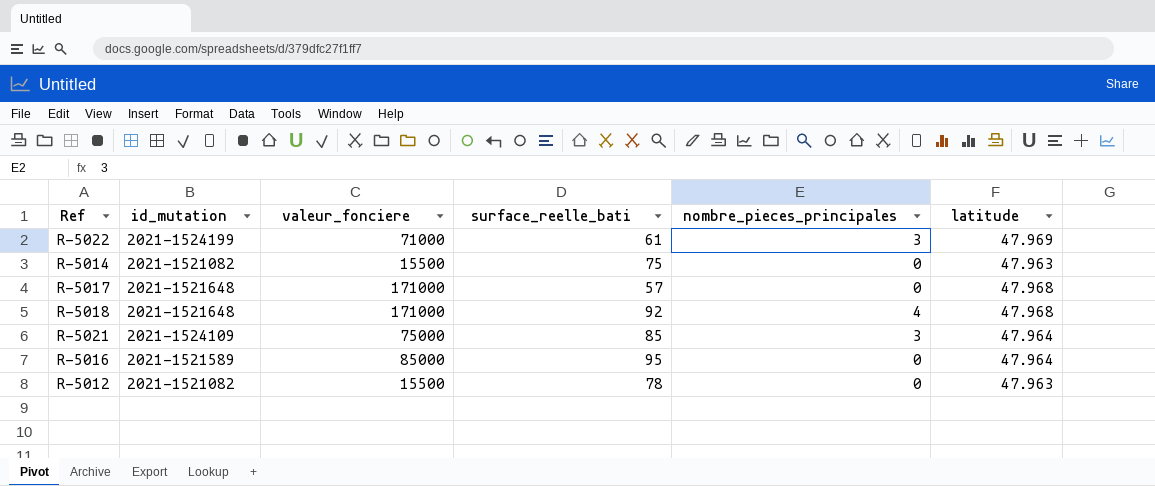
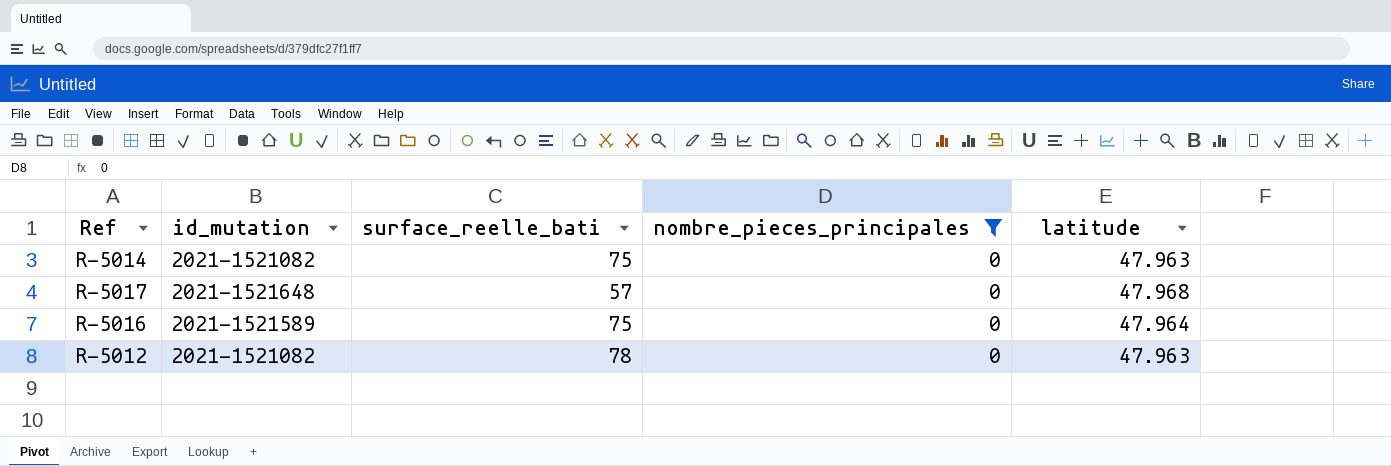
filter: none -> nombre_pieces_principales = 0
column valeur_fonciere | position: 3 -> none
R-5016 | surface_reelle_bati: 95 -> 75

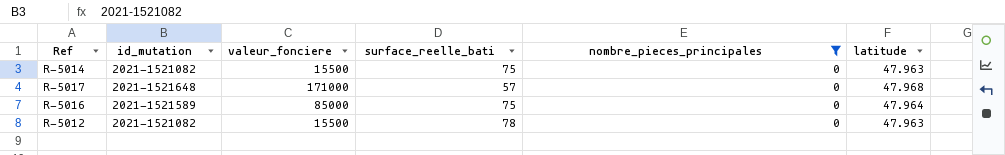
column valeur_fonciere | position: none -> 3

